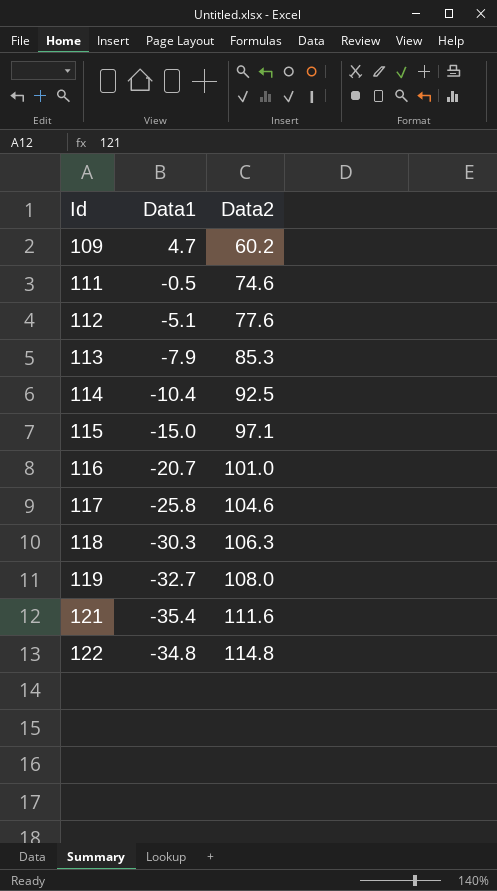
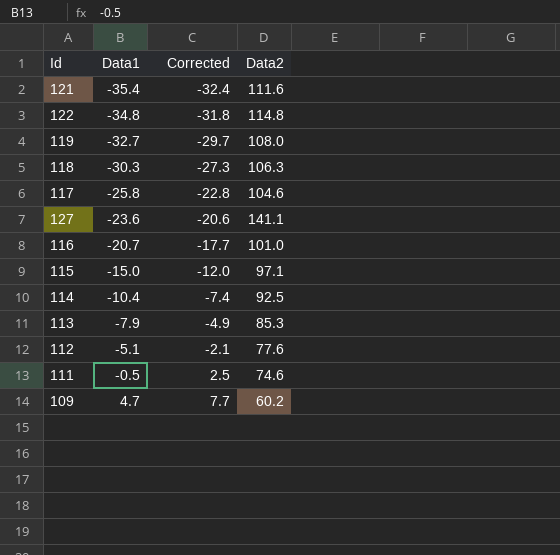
row order: Id ascending -> Data1 ascending
column Corrected | formula: none -> [Data1] + 3
row 127: none -> -23.6 | -20.6 | 141.1

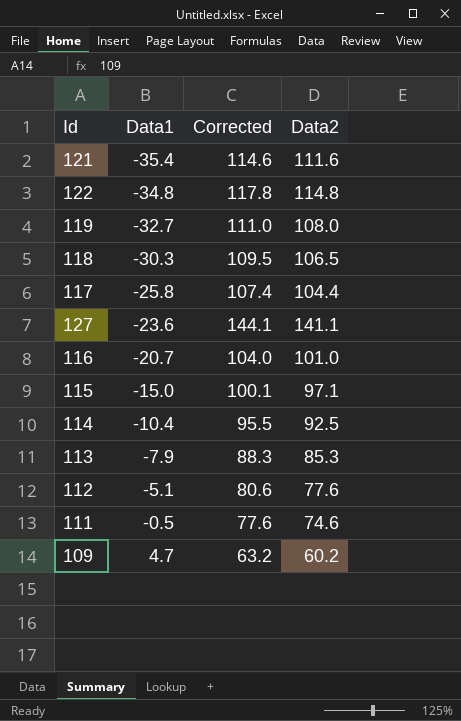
column Corrected | formula: [Data1] + 3 -> [Data2] + 3
118 | Data2: 106.3 -> 106.5
117 | Data2: 104.6 -> 104.4

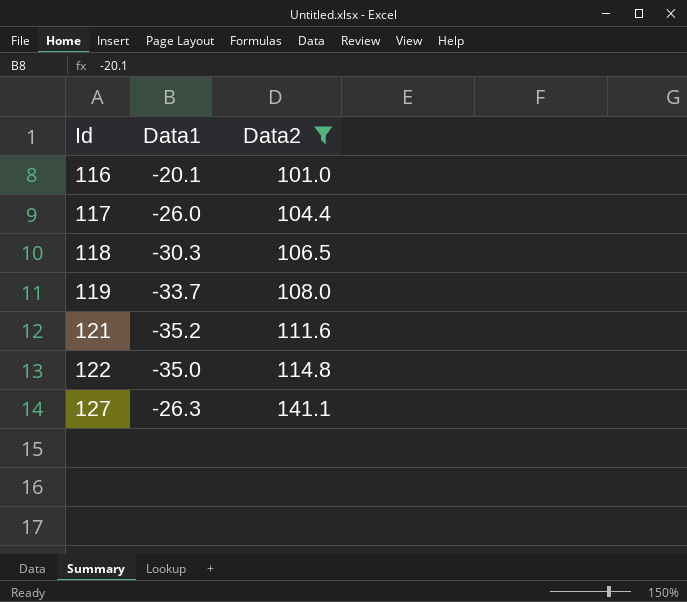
filter: none -> Data2 >= 101.0
row order: Data1 ascending -> Id ascending
column Corrected | formula: [Data2] + 3 -> none
116 | Data1: -20.7 -> -20.1
117 | Data1: -25.8 -> -26.0
119 | Data1: -32.7 -> -33.7
121 | Data1: -35.4 -> -35.2
122 | Data1: -34.8 -> -35.0
127 | Data1: -23.6 -> -26.3

